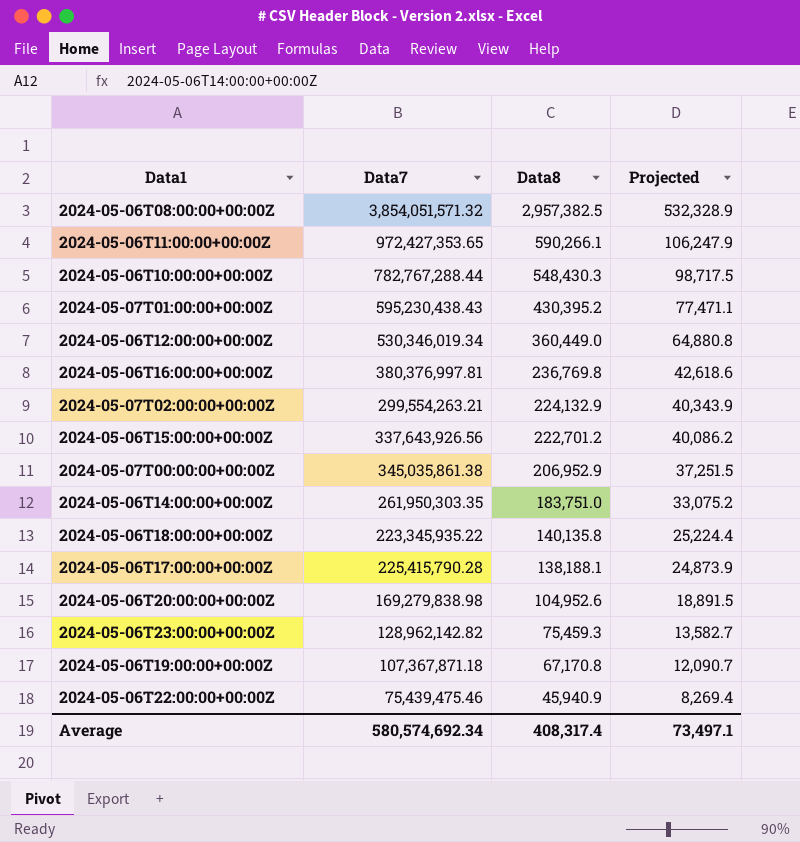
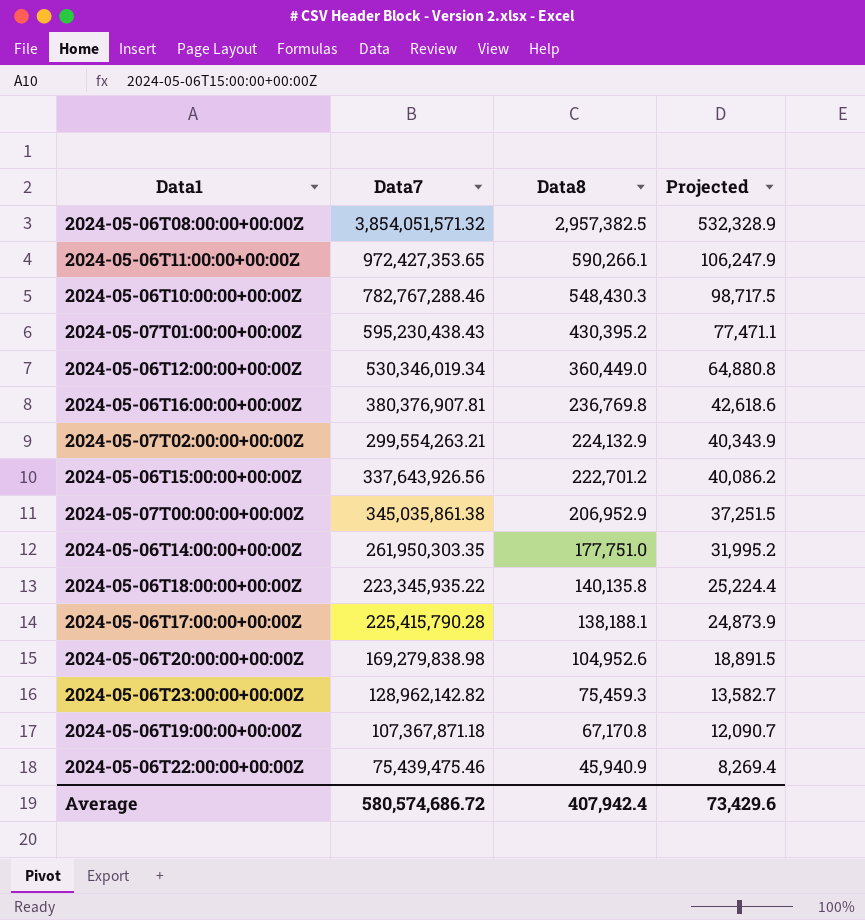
2024-05-06T10:00:00+00:00Z | Data7: 782,767,288.44 -> 782,767,288.46
2024-05-06T16:00:00+00:00Z | Data7: 380,376,997.81 -> 380,376,907.81
2024-05-06T14:00:00+00:00Z | Data8: 183,751.0 -> 177,751.0
2024-05-06T14:00:00+00:00Z | Projected: 33,075.2 -> 31,995.2
Average | Data7: 580,574,692.34 -> 580,574,686.72
Average | Data8: 408,317.4 -> 407,942.4
Average | Projected: 73,497.1 -> 73,429.6

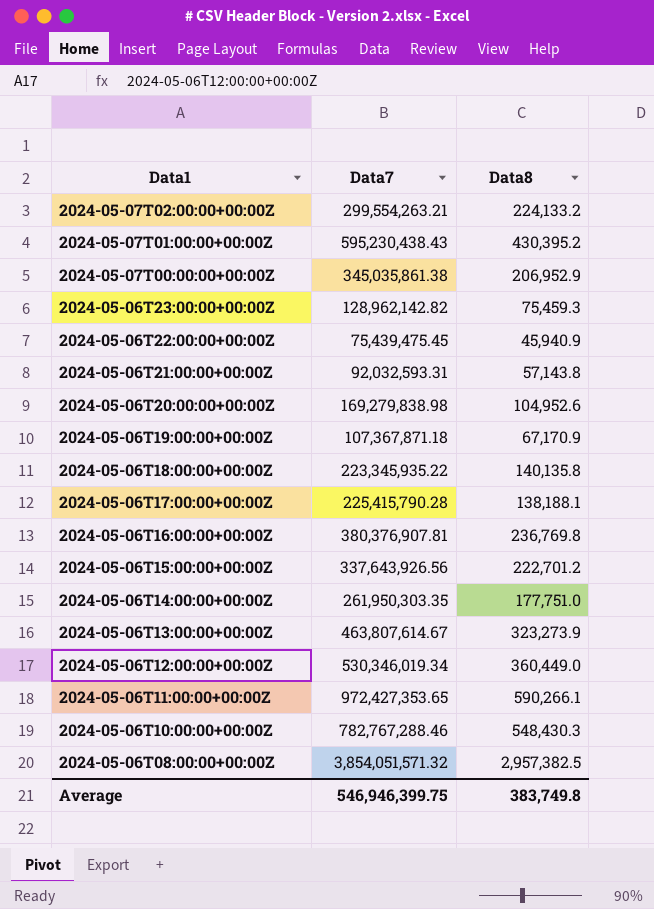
row order: Data8 descending -> Data1 descending
column Projected | formula: [Data8] * 0.18 -> none
2024-05-07T02:00:00+00:00Z | Data8: 224,132.9 -> 224,133.2
2024-05-06T22:00:00+00:00Z | Data7: 75,439,475.46 -> 75,439,475.45
row 2024-05-06T21:00:00+00:00Z: none -> 92,032,593.31 | 57,143.8
2024-05-06T19:00:00+00:00Z | Data8: 67,170.8 -> 67,170.9
row 2024-05-06T13:00:00+00:00Z: none -> 463,807,614.67 | 323,273.9
Average | Data7: 580,574,686.72 -> 546,946,399.75
Average | Data8: 407,942.4 -> 383,749.8

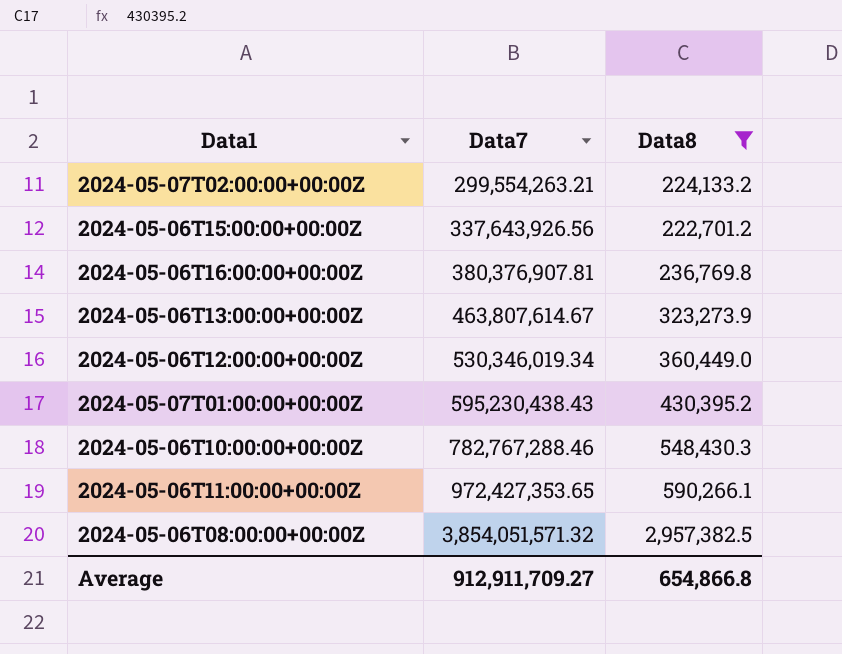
filter: none -> Data8 >= 222,701.2
row order: Data1 descending -> Data7 ascending
Average | Data7: 546,946,399.75 -> 912,911,709.27
Average | Data8: 383,749.8 -> 654,866.8

